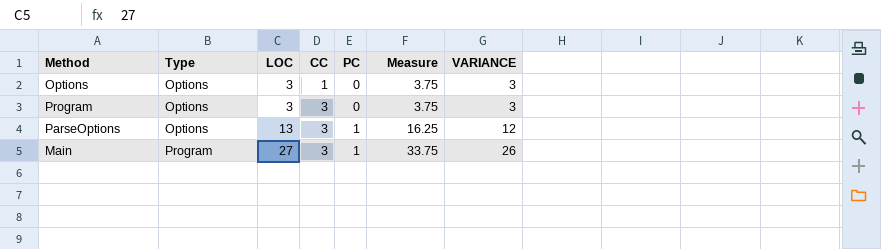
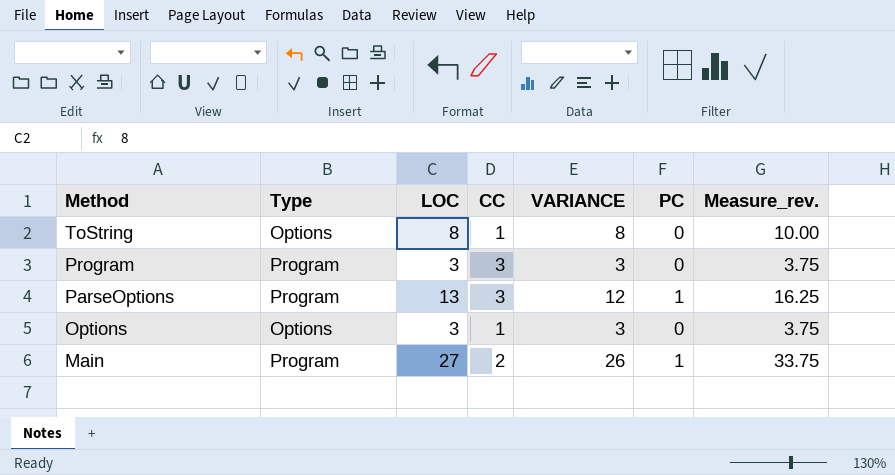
row order: Type ascending -> Method descending
column VARIANCE | position: 7 -> 5
column name: Measure -> Measure_rev.
row ToString: none -> Options | 8 | 1 | 8 | 0 | 10.00
Program | Type: Options -> Program
ParseOptions | Type: Options -> Program
Main | CC: 3 -> 2

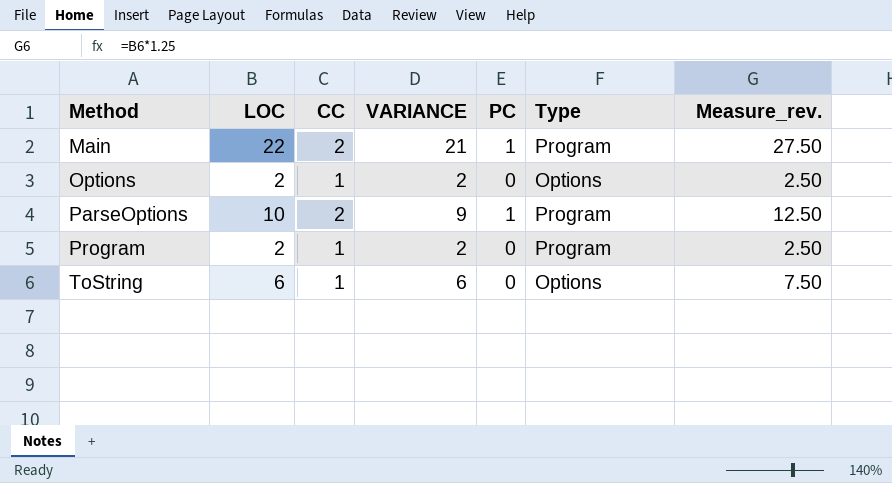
row order: Method descending -> Method ascending
column Type | position: 2 -> 6
Main | LOC: 27 -> 22
Main | VARIANCE: 26 -> 21
Main | Measure_rev.: 33.75 -> 27.50
Options | LOC: 3 -> 2
Options | VARIANCE: 3 -> 2
Options | Measure_rev.: 3.75 -> 2.50
ParseOptions | LOC: 13 -> 10
ParseOptions | CC: 3 -> 2
ParseOptions | VARIANCE: 12 -> 9
ParseOptions | Measure_rev.: 16.25 -> 12.50
Program | LOC: 3 -> 2
Program | CC: 3 -> 1
Program | VARIANCE: 3 -> 2
Program | Measure_rev.: 3.75 -> 2.50
ToString | LOC: 8 -> 6
ToString | VARIANCE: 8 -> 6
ToString | Measure_rev.: 10.00 -> 7.50

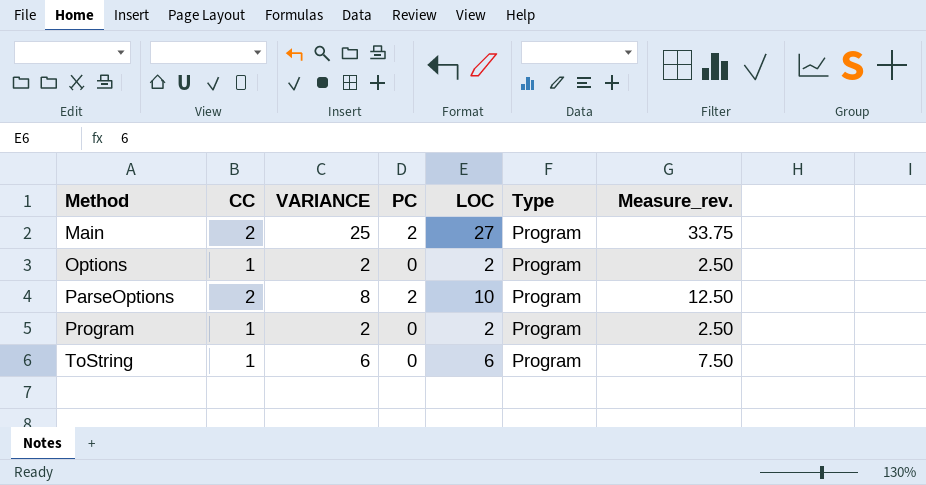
column LOC | position: 2 -> 5
Main | VARIANCE: 21 -> 25
Main | PC: 1 -> 2
Main | LOC: 22 -> 27
Main | Measure_rev.: 27.50 -> 33.75
Options | Type: Options -> Program
ParseOptions | VARIANCE: 9 -> 8
ParseOptions | PC: 1 -> 2
ToString | Type: Options -> Program

